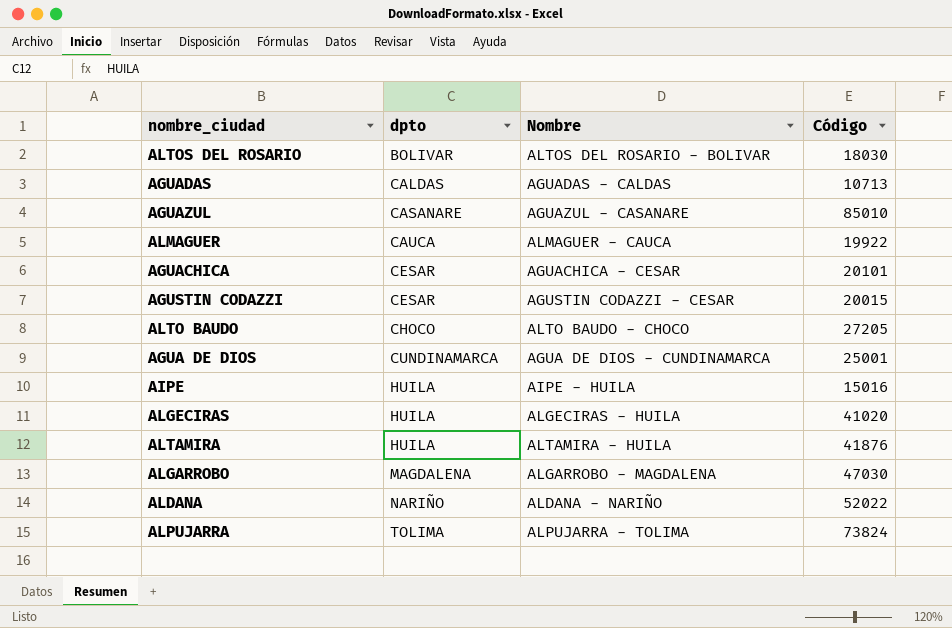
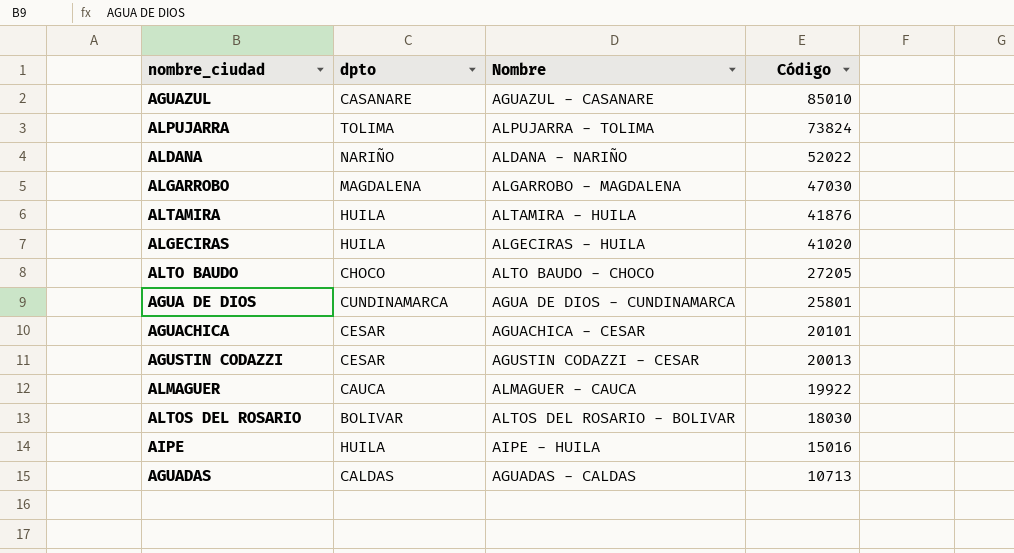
row order: dpto ascending -> Código descending
AGUA DE DIOS | Código: 25001 -> 25801
AGUSTIN CODAZZI | Código: 20015 -> 20013

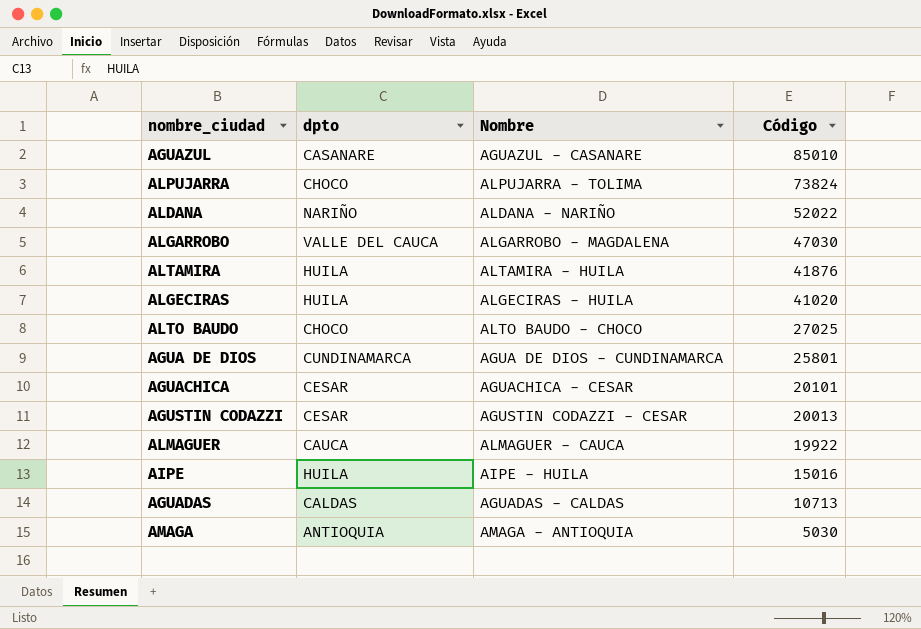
row ALTOS DEL ROSARIO: BOLIVAR | ALTOS DEL ROSARIO - BOLIVAR | 18030 -> none
ALPUJARRA | dpto: TOLIMA -> CHOCO
ALGARROBO | dpto: MAGDALENA -> VALLE DEL CAUCA
ALTO BAUDO | Código: 27205 -> 27025
row AMAGA: none -> ANTIOQUIA | AMAGA - ANTIOQUIA | 5030

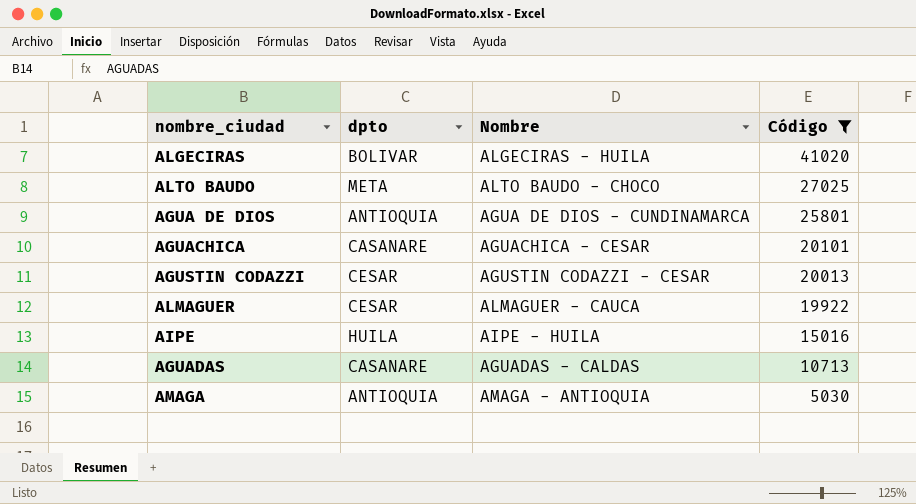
filter: none -> Código <= 41020
ALGECIRAS | dpto: HUILA -> BOLIVAR
ALTO BAUDO | dpto: CHOCO -> META
AGUA DE DIOS | dpto: CUNDINAMARCA -> ANTIOQUIA
AGUACHICA | dpto: CESAR -> CASANARE
ALMAGUER | dpto: CAUCA -> CESAR
AGUADAS | dpto: CALDAS -> CASANARE

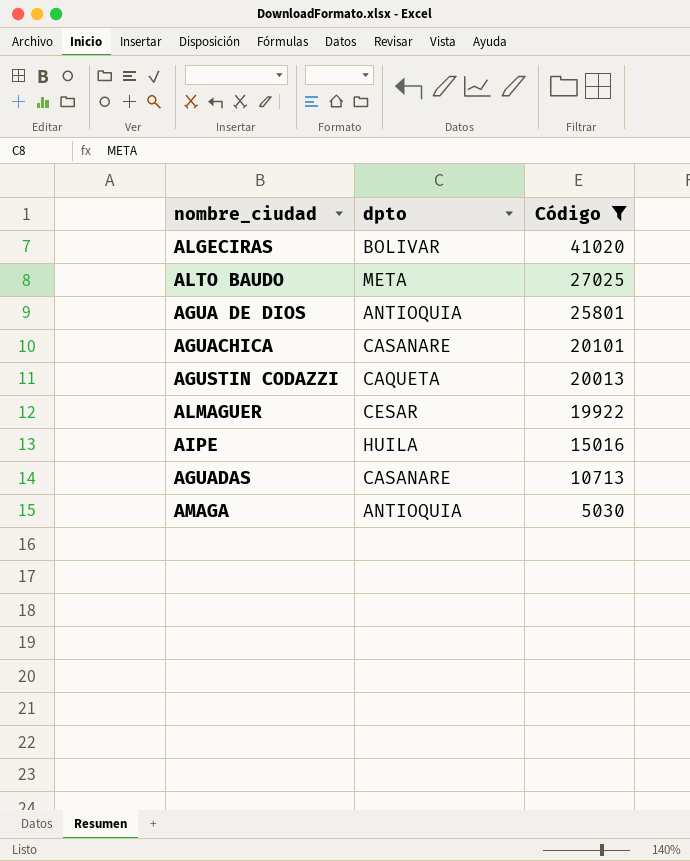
column Nombre | position: 3 -> none
AGUSTIN CODAZZI | dpto: CESAR -> CAQUETA

